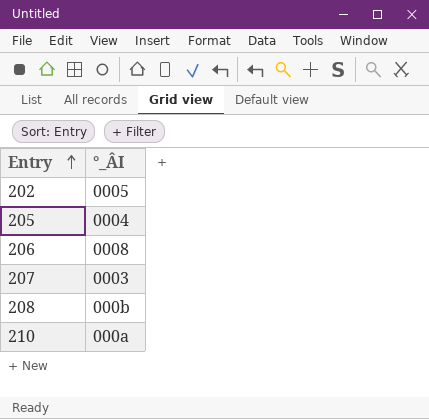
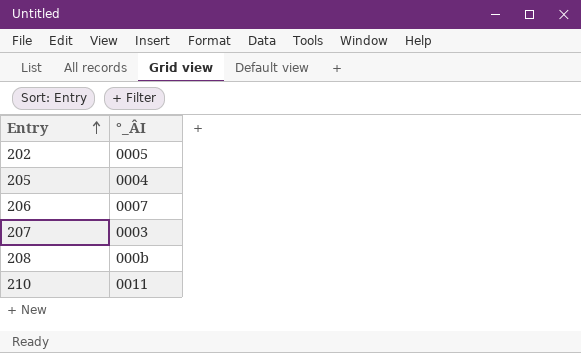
206 | °_ÂI: 0008 -> 0007
210 | °_ÂI: 000a -> 0011

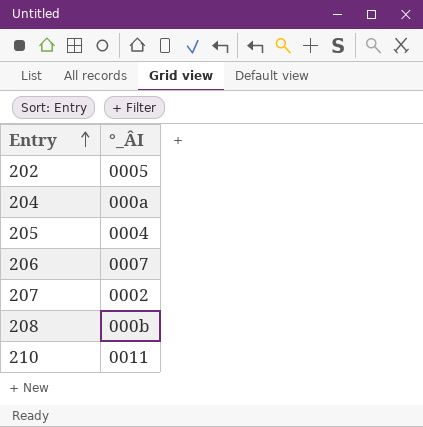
row 204: none -> 000a
207 | °_ÂI: 0003 -> 0002

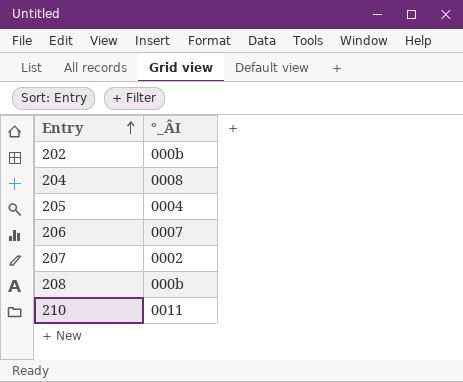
202 | °_ÂI: 0005 -> 000b
204 | °_ÂI: 000a -> 0008

